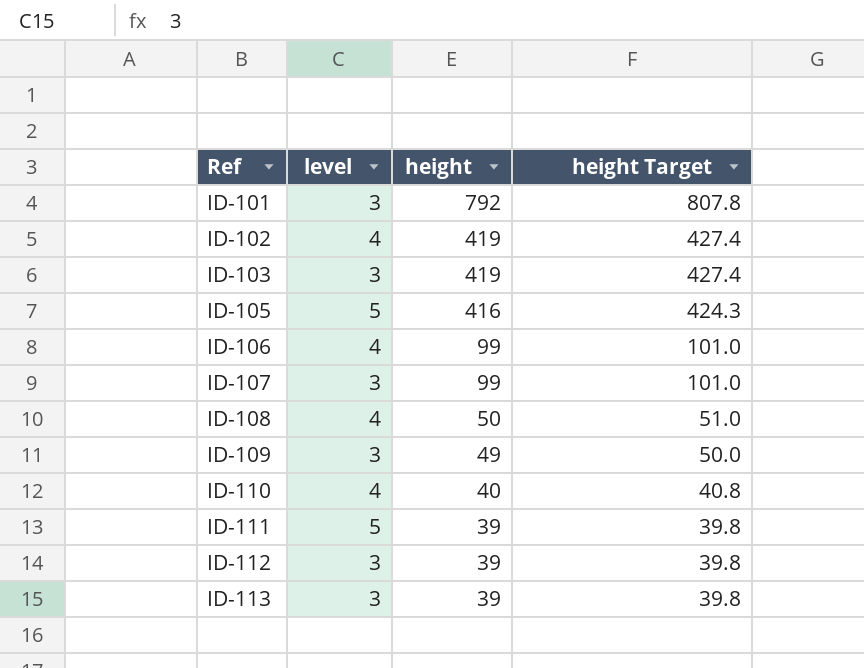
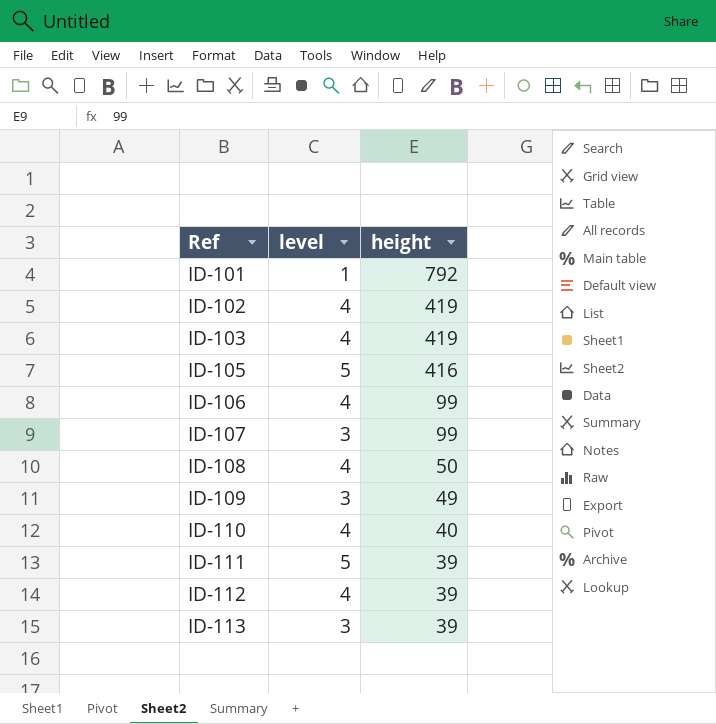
column height Target | formula: [height] * 1.02 -> none
ID-101 | level: 3 -> 1
ID-103 | level: 3 -> 4
ID-112 | level: 3 -> 4

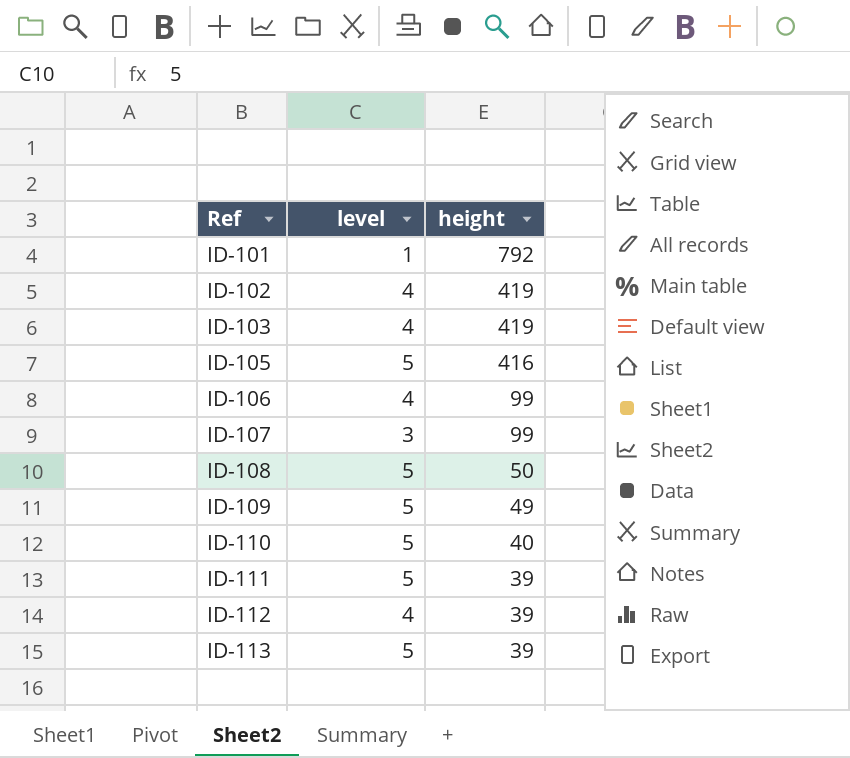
ID-108 | level: 4 -> 5
ID-109 | level: 3 -> 5
ID-110 | level: 4 -> 5
ID-113 | level: 3 -> 5

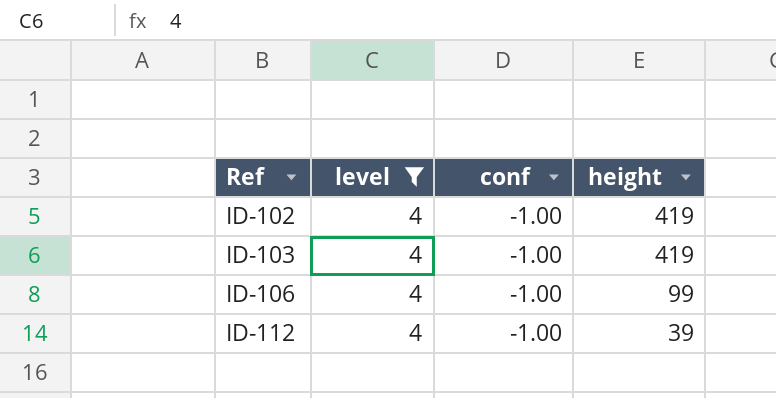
filter: none -> level = 4
column conf | position: none -> 3

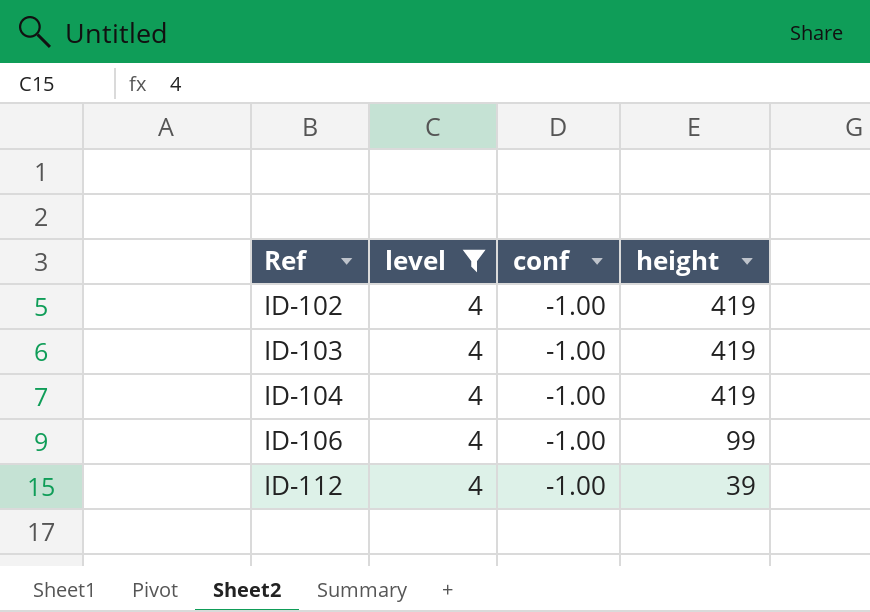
row ID-104: none -> 4 | -1.00 | 419

